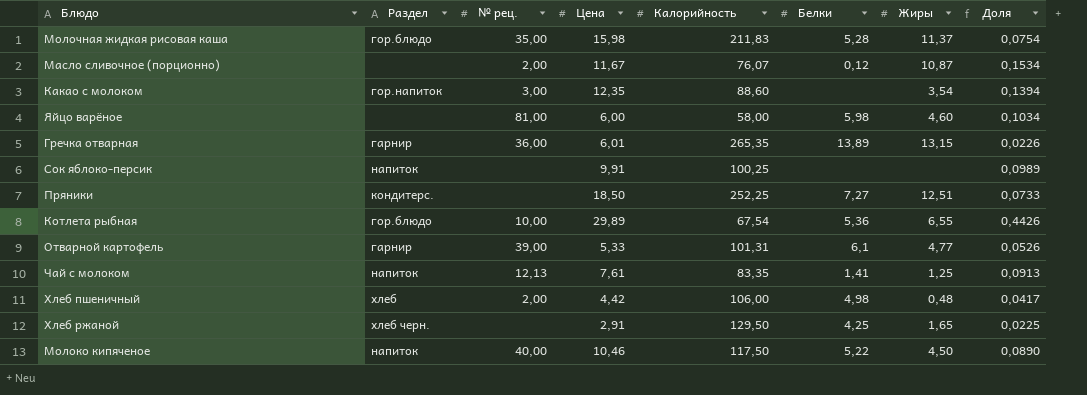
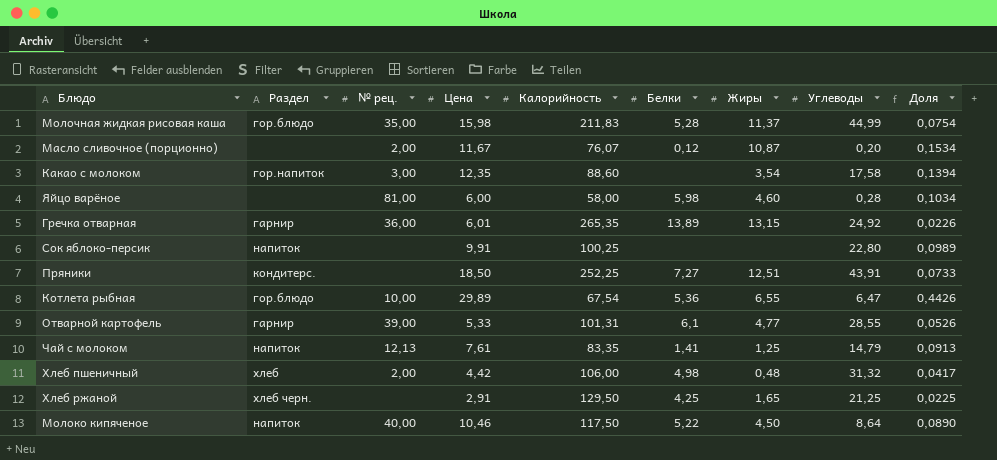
column Углеводы | position: none -> 8

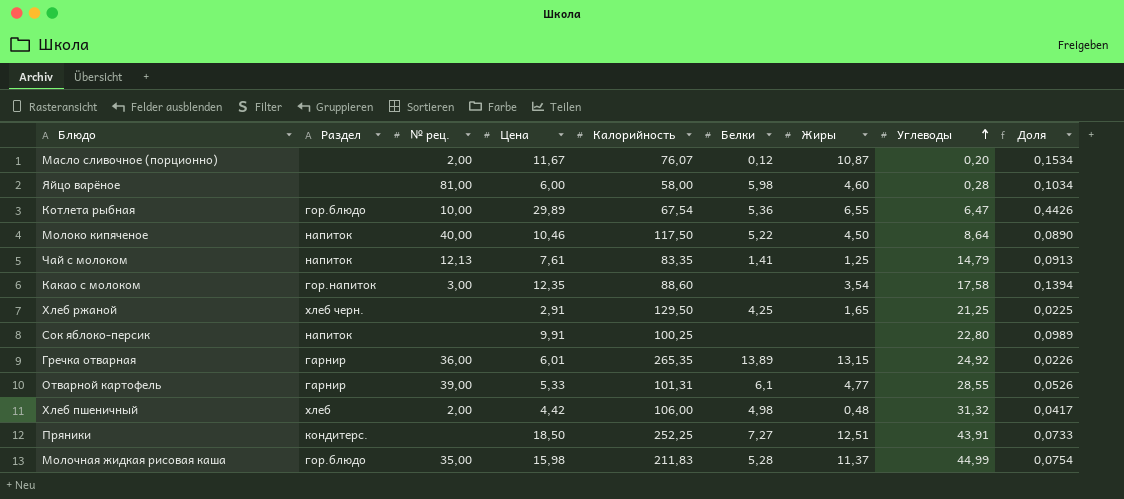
row order: none -> Углеводы ascending

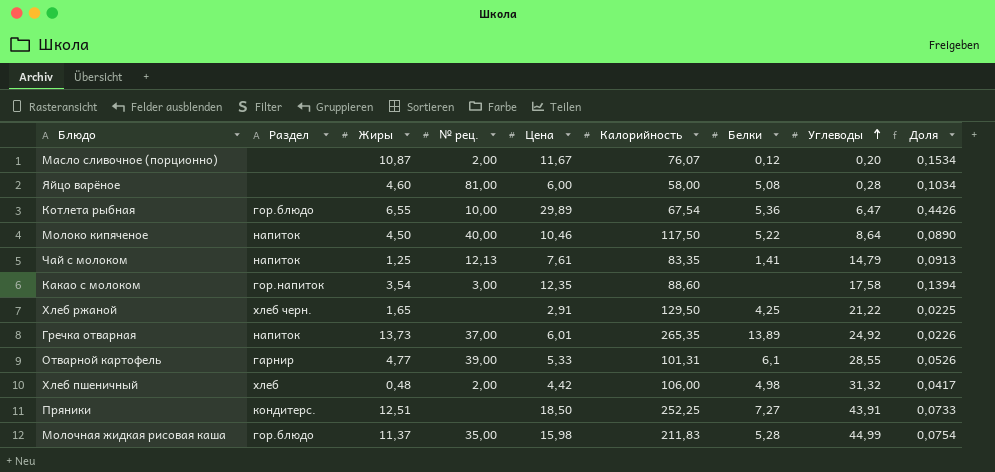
column Жиры | position: 7 -> 3
row Сок яблоко-персик: напиток | none | 9,91 | 100,25 | none | none | 22,80 | 0,0989 -> none
Яйцо варёное | Белки: 5,98 -> 5,08
Хлеб ржаной | Углеводы: 21,25 -> 21,22
Гречка отварная | Раздел: гарнир -> напиток
Гречка отварная | Жиры: 13,15 -> 13,73
Гречка отварная | № рец.: 36,00 -> 37,00

